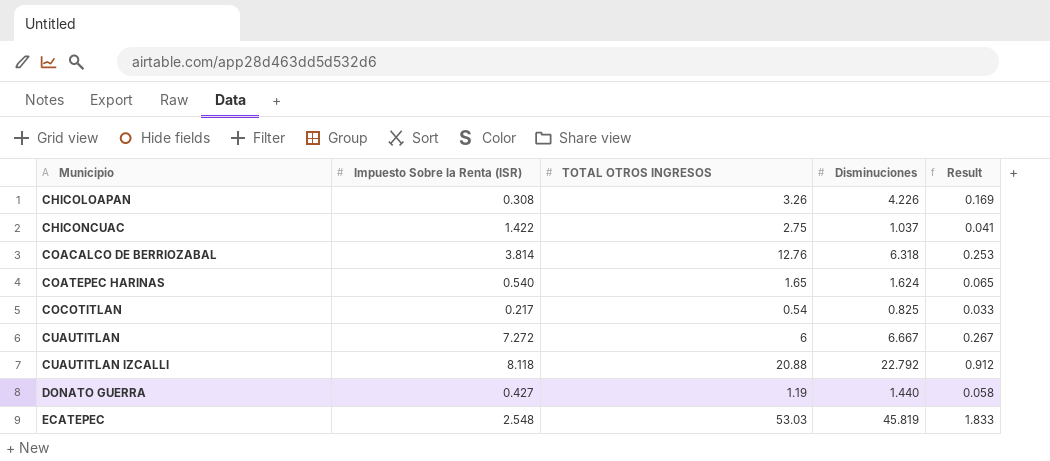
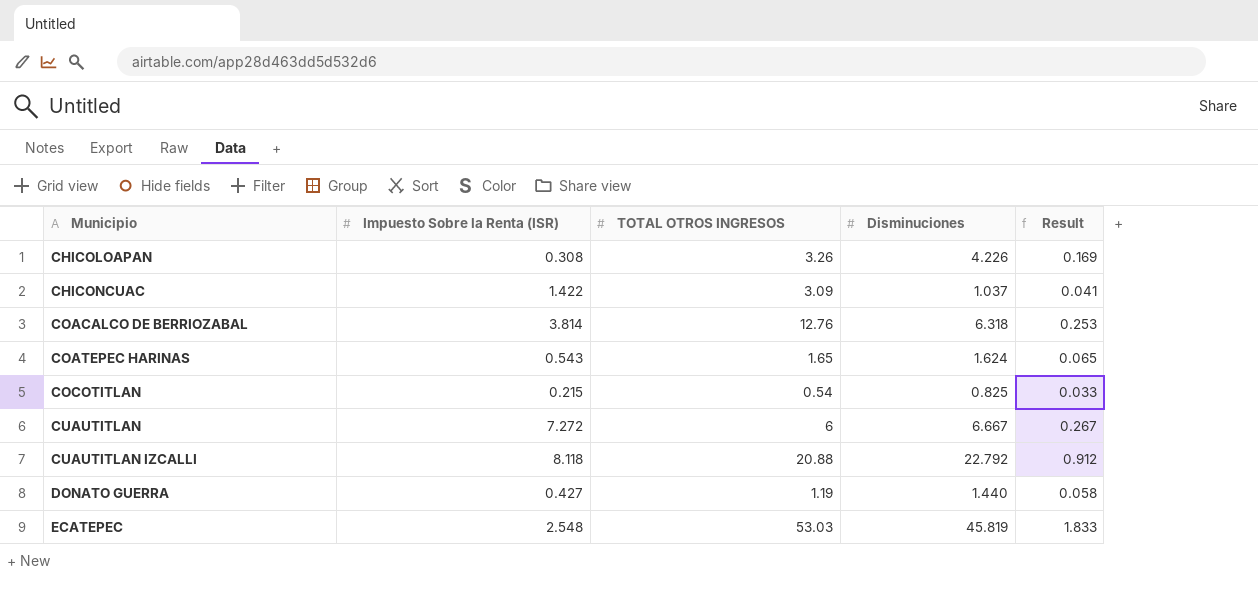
CHICONCUAC | TOTAL OTROS INGRESOS: 2.75 -> 3.09
COATEPEC HARINAS | Impuesto Sobre la Renta (ISR): 0.540 -> 0.543
COCOTITLAN | Impuesto Sobre la Renta (ISR): 0.217 -> 0.215

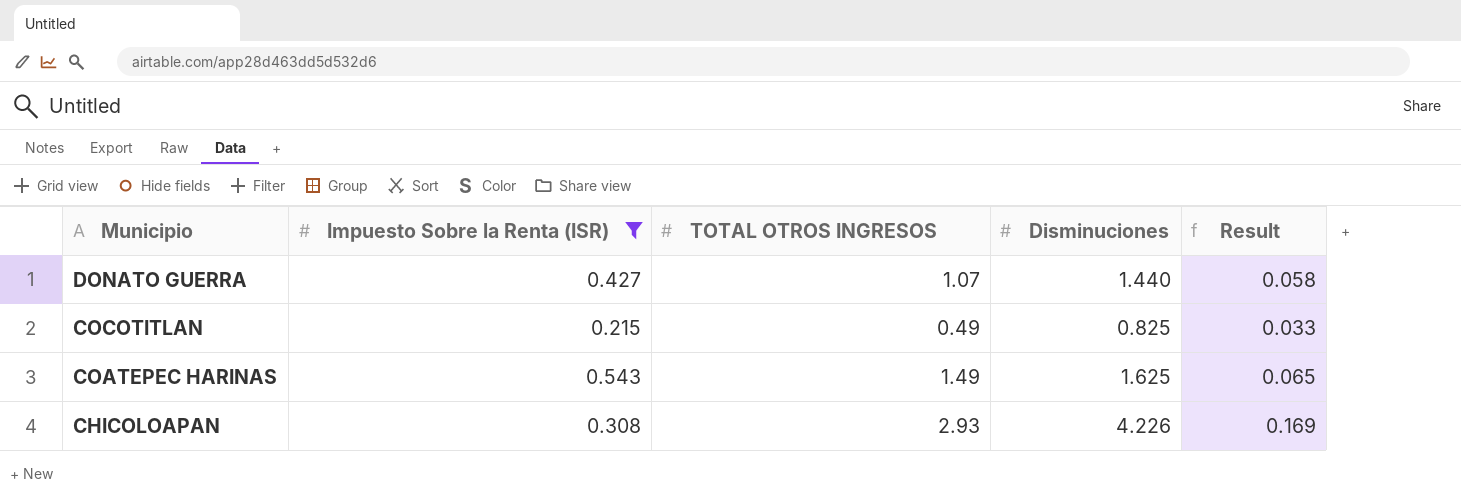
filter: none -> Impuesto Sobre la Renta (ISR) <= 0.543
row order: Municipio ascending -> Municipio descending
DONATO GUERRA | TOTAL OTROS INGRESOS: 1.19 -> 1.07
COCOTITLAN | TOTAL OTROS INGRESOS: 0.54 -> 0.49
COATEPEC HARINAS | TOTAL OTROS INGRESOS: 1.65 -> 1.49
COATEPEC HARINAS | Disminuciones: 1.624 -> 1.625
CHICOLOAPAN | TOTAL OTROS INGRESOS: 3.26 -> 2.93

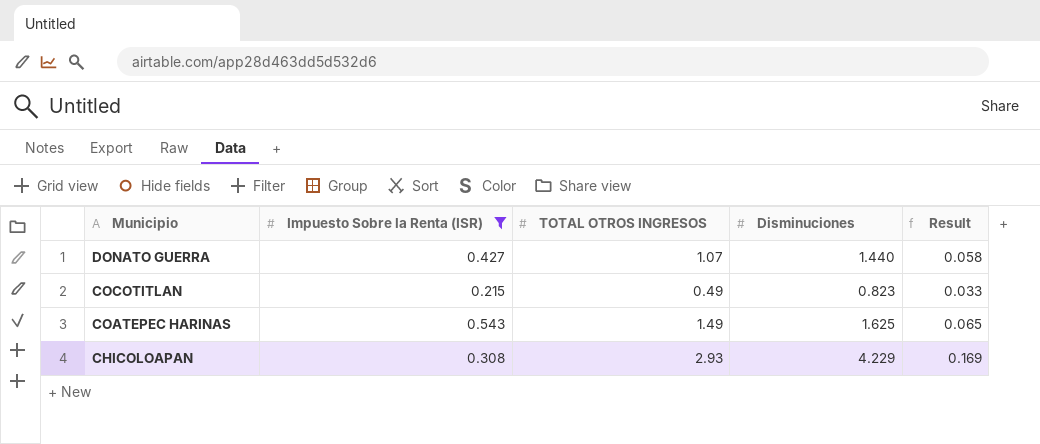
COCOTITLAN | Disminuciones: 0.825 -> 0.823
CHICOLOAPAN | Disminuciones: 4.226 -> 4.229

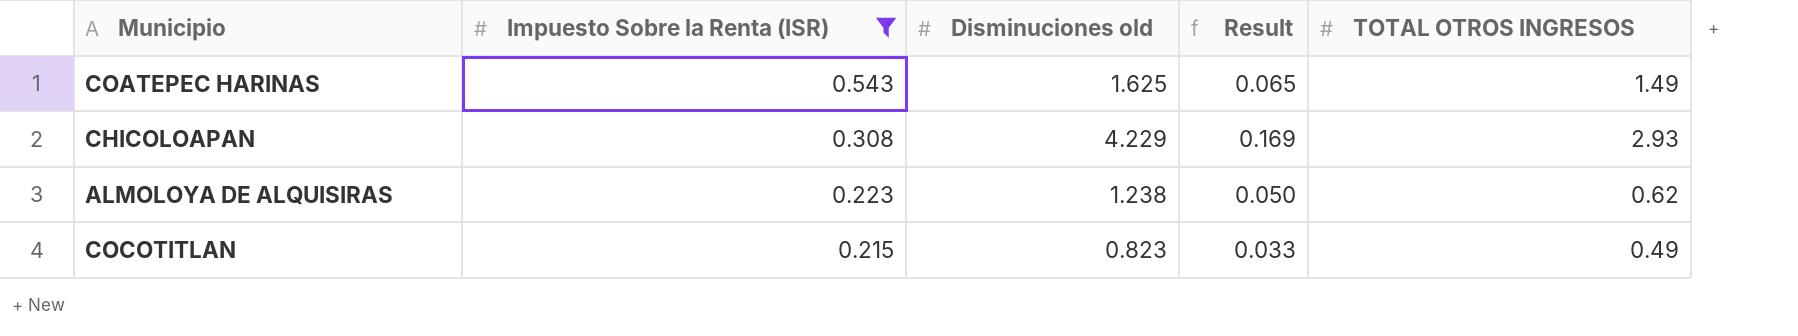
row order: Municipio descending -> Impuesto Sobre la Renta (ISR) descending
column name: Disminuciones -> Disminuciones old
column TOTAL OTROS INGRESOS | position: 3 -> 5
row DONATO GUERRA: 0.427 | 1.07 | 1.440 | 0.058 -> none
row ALMOLOYA DE ALQUISIRAS: none -> 0.223 | 1.238 | 0.050 | 0.62

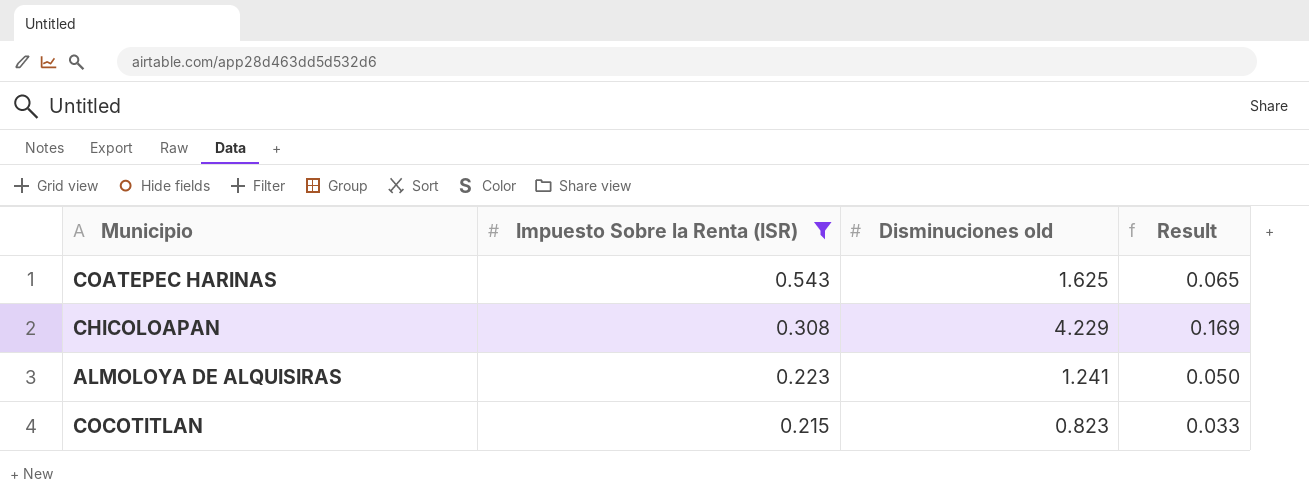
column TOTAL OTROS INGRESOS | position: 5 -> none
ALMOLOYA DE ALQUISIRAS | Disminuciones old: 1.238 -> 1.241

